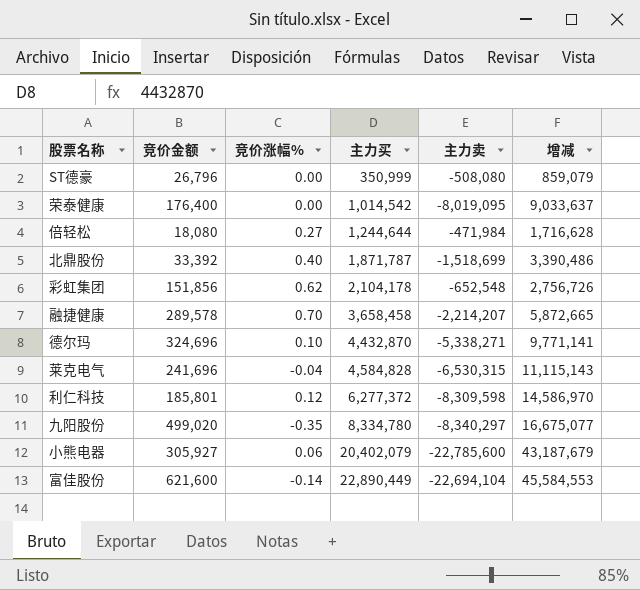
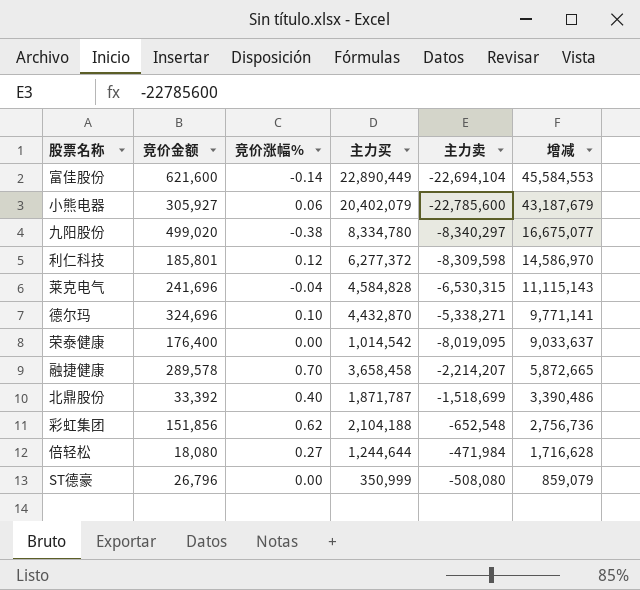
row order: 主力买 ascending -> 增减 descending
九阳股份 | 竞价涨幅%: -0.35 -> -0.38
彩虹集团 | 主力买: 2,104,178 -> 2,104,188
彩虹集团 | 增减: 2,756,726 -> 2,756,736

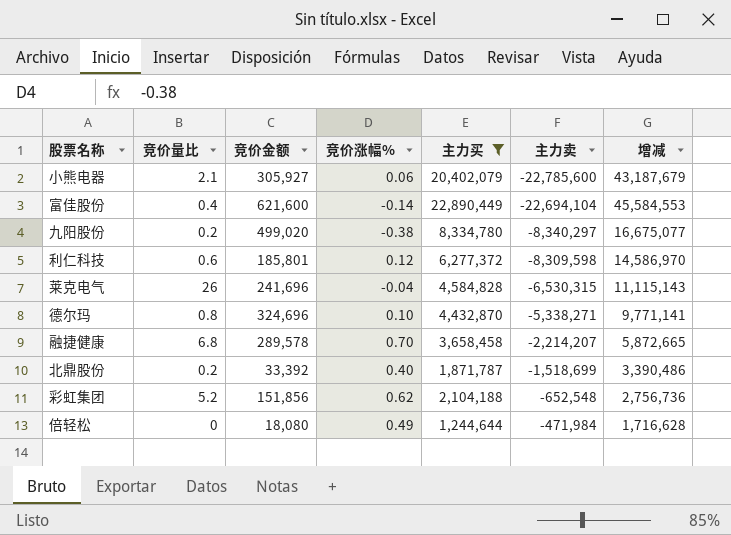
filter: none -> 主力买 >= 1,244,644
row order: 增减 descending -> 主力卖 ascending
column 竞价量比 | position: none -> 2
倍轻松 | 竞价涨幅%: 0.27 -> 0.49

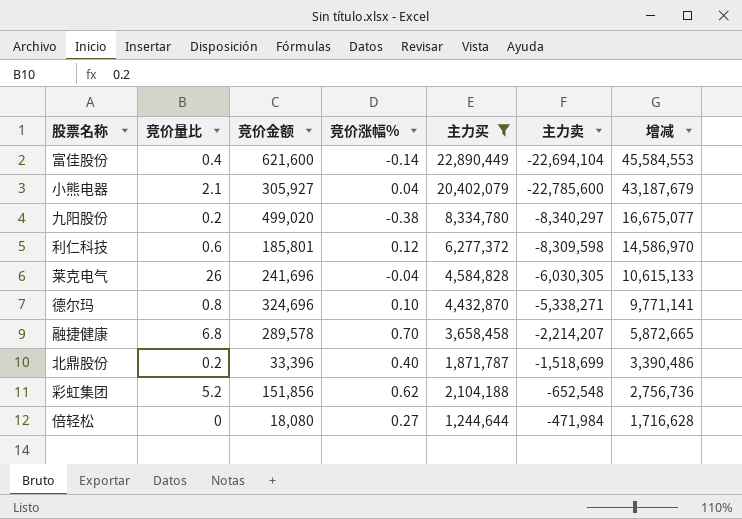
row order: 主力卖 ascending -> 增减 descending
小熊电器 | 竞价涨幅%: 0.06 -> 0.04
莱克电气 | 主力卖: -6,530,315 -> -6,030,305
莱克电气 | 增减: 11,115,143 -> 10,615,133
北鼎股份 | 竞价金额: 33,392 -> 33,396
倍轻松 | 竞价涨幅%: 0.49 -> 0.27

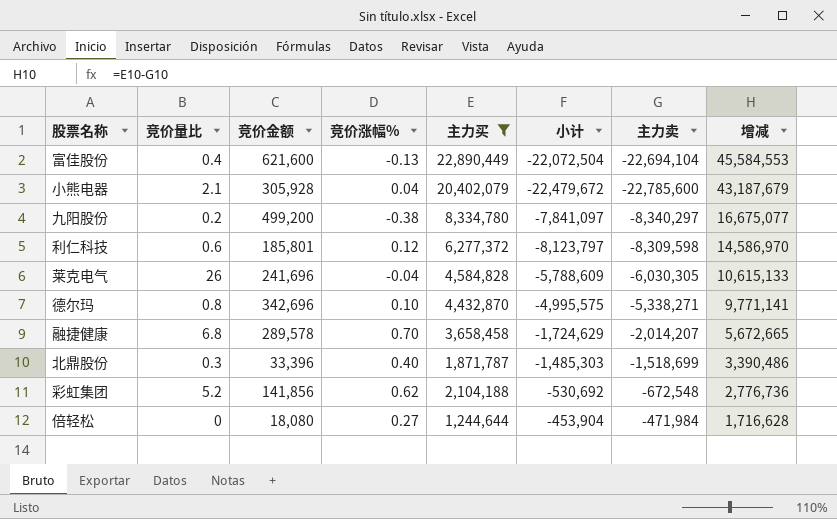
column 小计 | formula: none -> [竞价金额] + [主力卖]
富佳股份 | 竞价涨幅%: -0.14 -> -0.13
小熊电器 | 竞价金额: 305,927 -> 305,928
九阳股份 | 竞价金额: 499,020 -> 499,200
德尔玛 | 竞价金额: 324,696 -> 342,696
融捷健康 | 主力卖: -2,214,207 -> -2,014,207
融捷健康 | 增减: 5,872,665 -> 5,672,665
北鼎股份 | 竞价量比: 0.2 -> 0.3
彩虹集团 | 竞价金额: 151,856 -> 141,856
彩虹集团 | 主力卖: -652,548 -> -672,548
彩虹集团 | 增减: 2,756,736 -> 2,776,736

